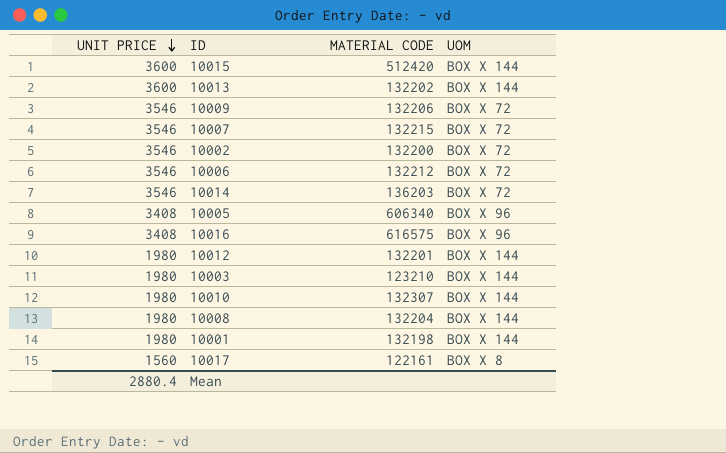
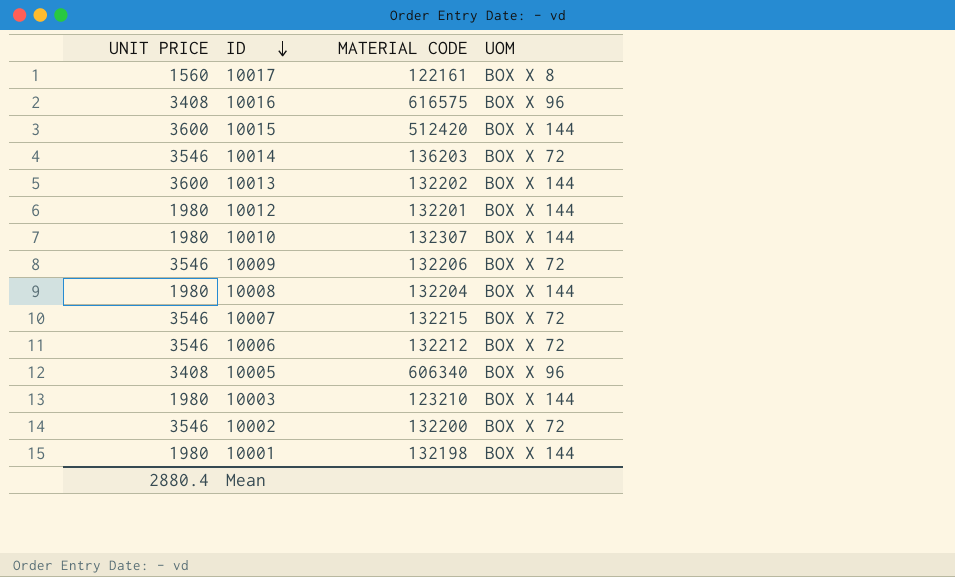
row order: UNIT PRICE descending -> ID descending

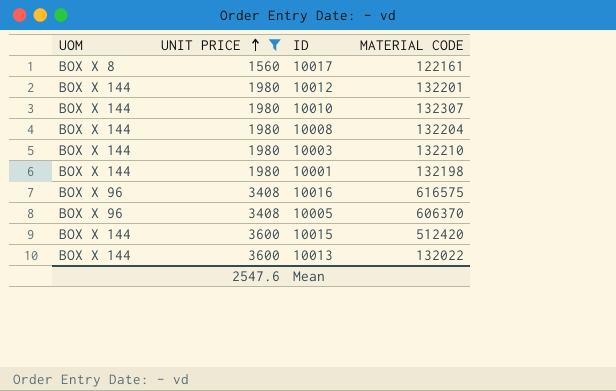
filter: none -> UNIT PRICE != 3546
row order: ID descending -> UNIT PRICE ascending
column UOM | position: 4 -> 1
10003 | MATERIAL CODE: 123210 -> 132210
10005 | MATERIAL CODE: 606340 -> 606370
10013 | MATERIAL CODE: 132202 -> 132022
Mean | UNIT PRICE: 2880.4 -> 2547.6

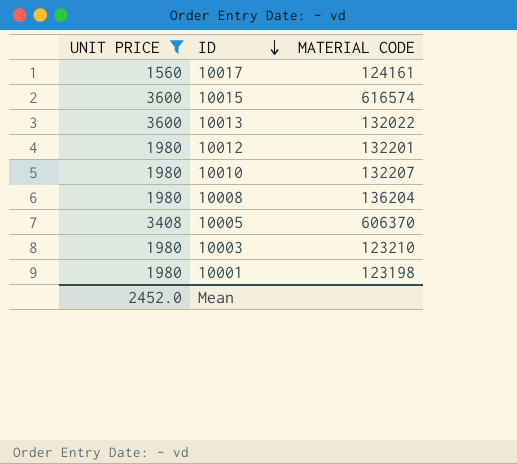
row order: UNIT PRICE ascending -> ID descending
column UOM | position: 1 -> none
row 10016: BOX X 96 | 3408 | 616575 -> none
10017 | MATERIAL CODE: 122161 -> 124161
10015 | MATERIAL CODE: 512420 -> 616574
10010 | MATERIAL CODE: 132307 -> 132207
10008 | MATERIAL CODE: 132204 -> 136204
10003 | MATERIAL CODE: 132210 -> 123210
10001 | MATERIAL CODE: 132198 -> 123198
Mean | UNIT PRICE: 2547.6 -> 2452.0

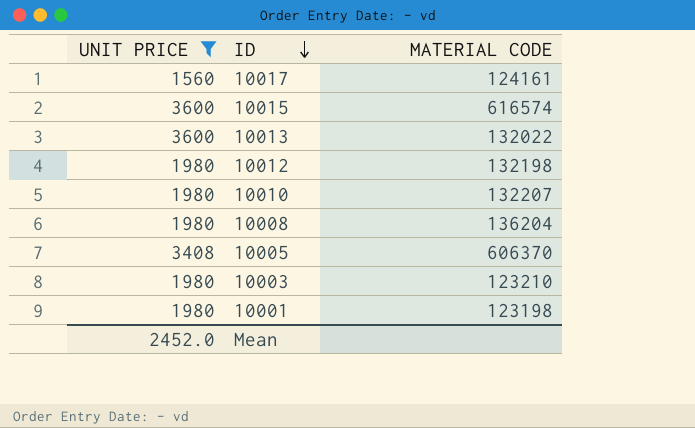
10012 | MATERIAL CODE: 132201 -> 132198

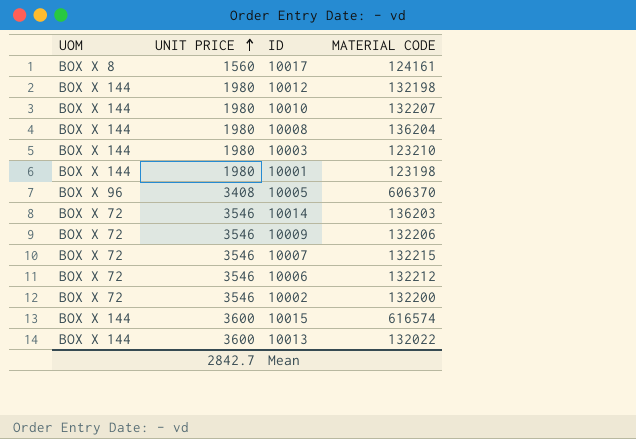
filter: UNIT PRICE != 3546 -> none
row order: ID descending -> UNIT PRICE ascending
column UOM | position: none -> 1
Mean | UNIT PRICE: 2452.0 -> 2842.7

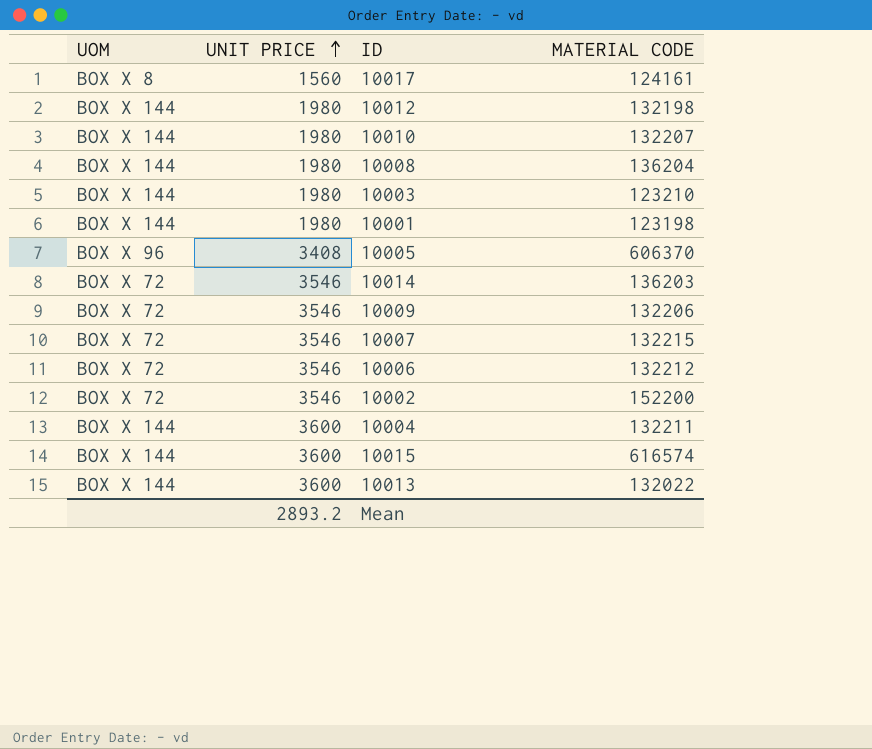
10002 | MATERIAL CODE: 132200 -> 152200
row 10004: none -> BOX X 144 | 3600 | 132211
Mean | UNIT PRICE: 2842.7 -> 2893.2

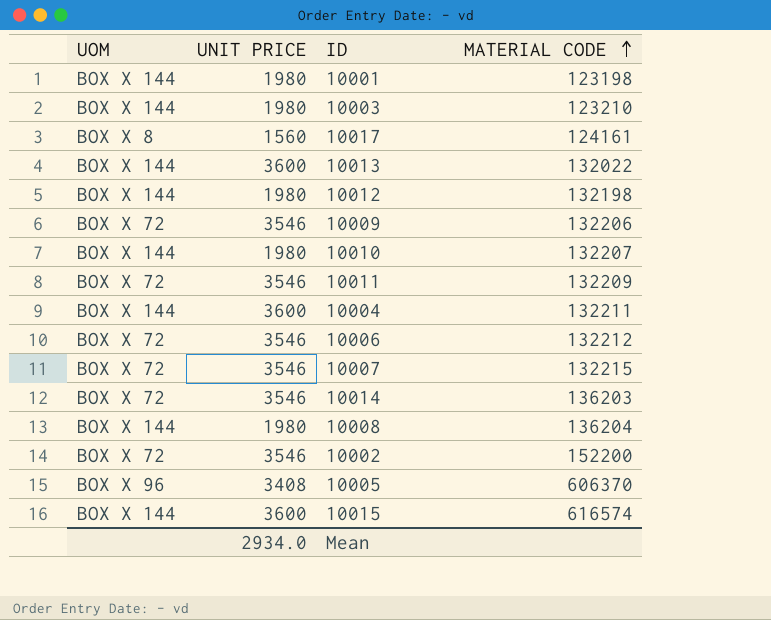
row order: UNIT PRICE ascending -> MATERIAL CODE ascending
row 10011: none -> BOX X 72 | 3546 | 132209
Mean | UNIT PRICE: 2893.2 -> 2934.0

